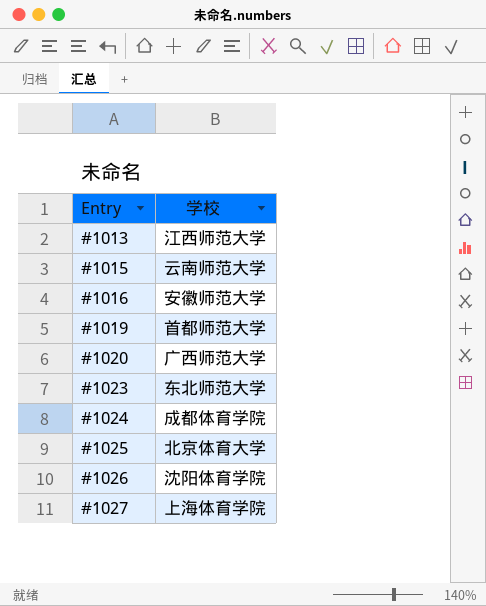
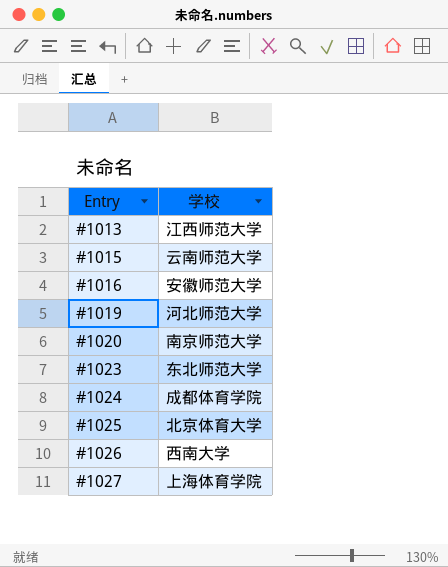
#1019 | 学校: 首都师范大学 -> 河北师范大学
#1020 | 学校: 广西师范大学 -> 南京师范大学
#1026 | 学校: 沈阳体育学院 -> 西南大学

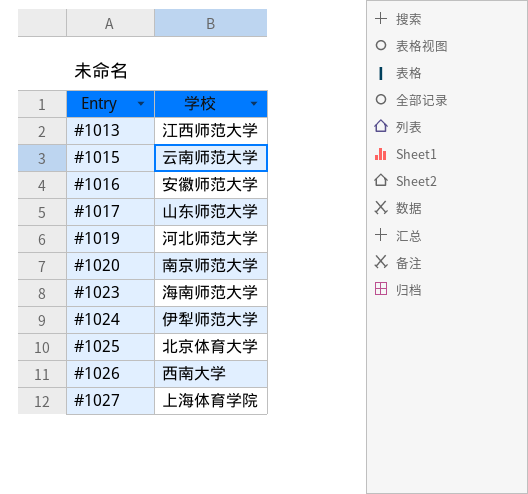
row #1017: none -> 山东师范大学
#1023 | 学校: 东北师范大学 -> 海南师范大学
#1024 | 学校: 成都体育学院 -> 伊犁师范大学

